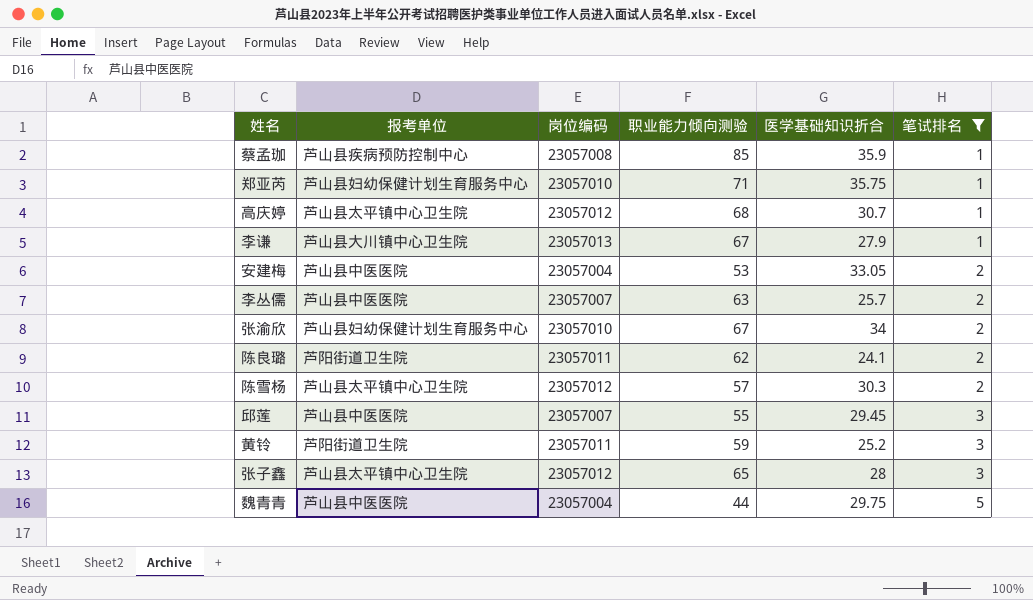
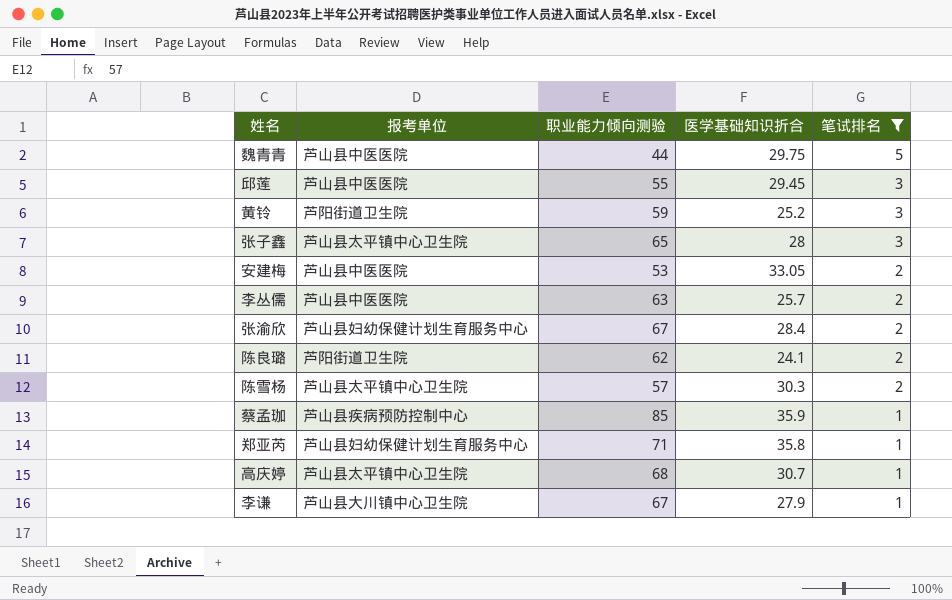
row order: 笔试排名 ascending -> 笔试排名 descending
column 岗位编码 | position: 3 -> none
张渝欣 | 医学基础知识折合: 34 -> 28.4
郑亚芮 | 医学基础知识折合: 35.75 -> 35.8

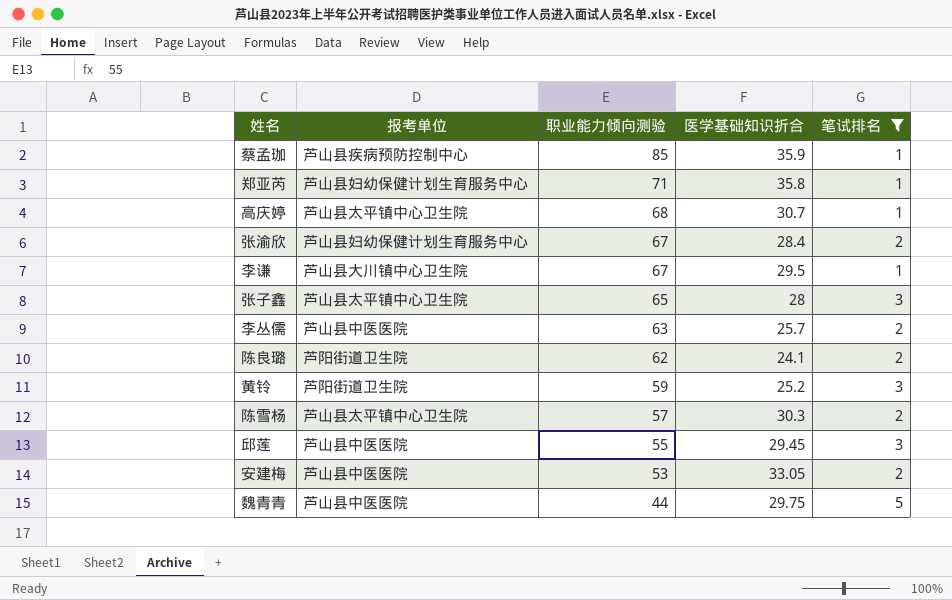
row order: 笔试排名 descending -> 职业能力倾向测验 descending
李谦 | 医学基础知识折合: 27.9 -> 29.5

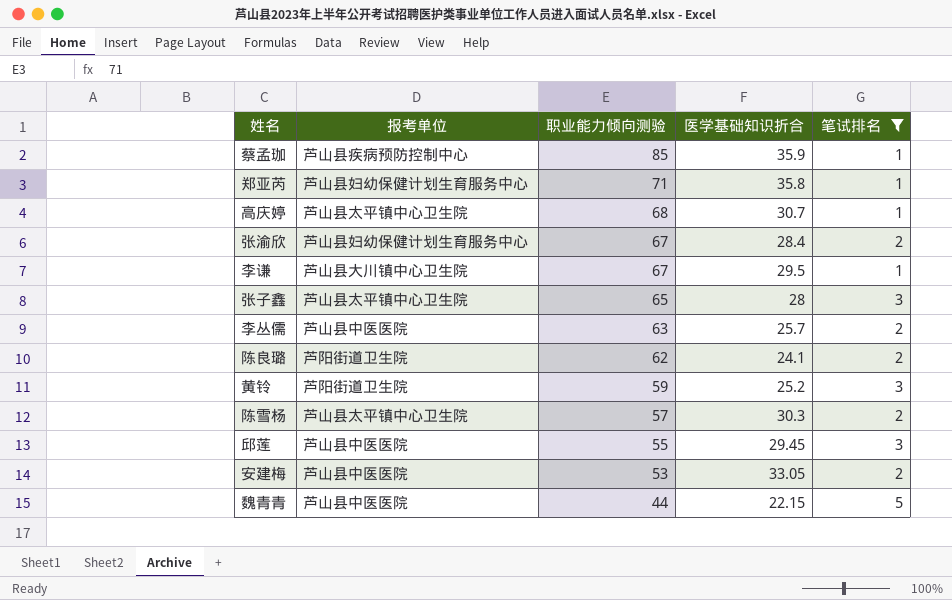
魏青青 | 医学基础知识折合: 29.75 -> 22.15

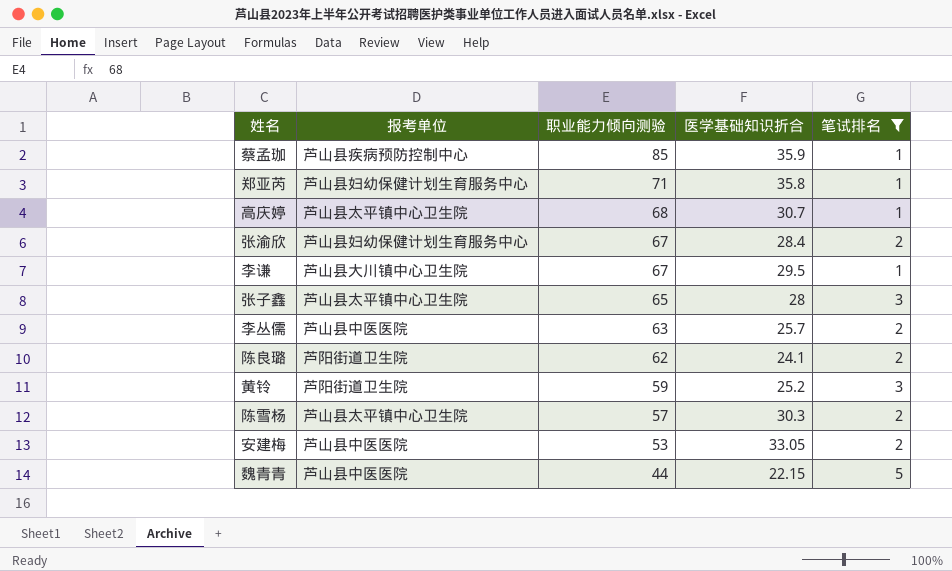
row 邱莲: 芦山县中医医院 | 55 | 29.45 | 3 -> none

